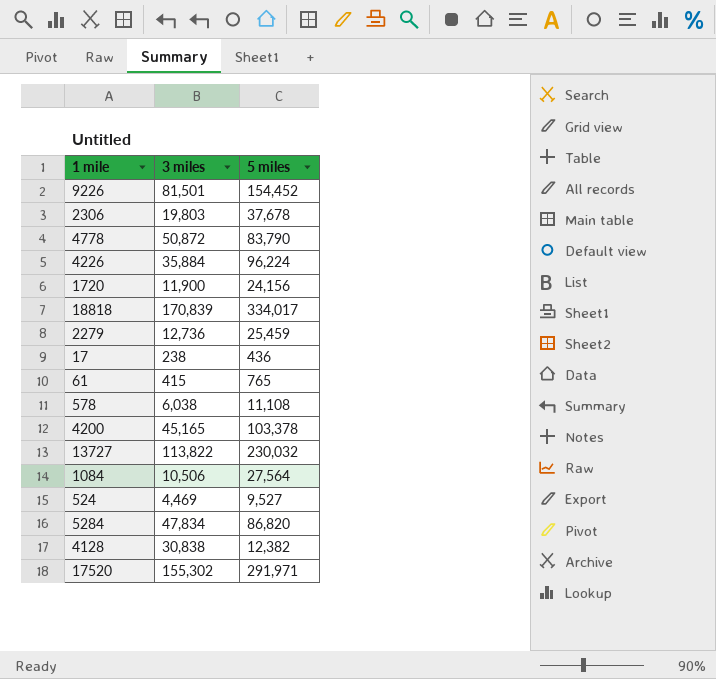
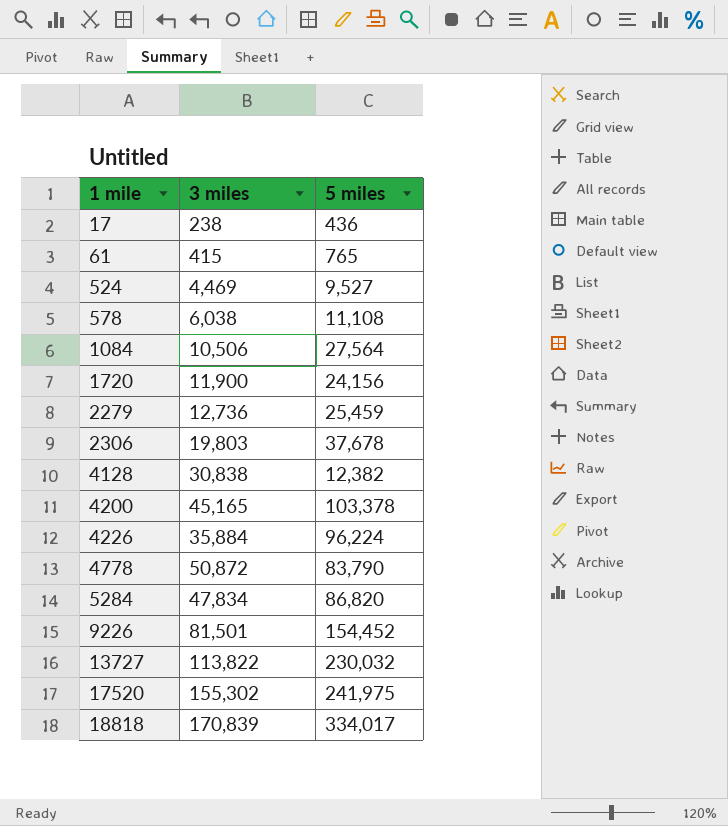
row order: none -> 1 mile ascending
17520 | 5 miles: 291,971 -> 241,975

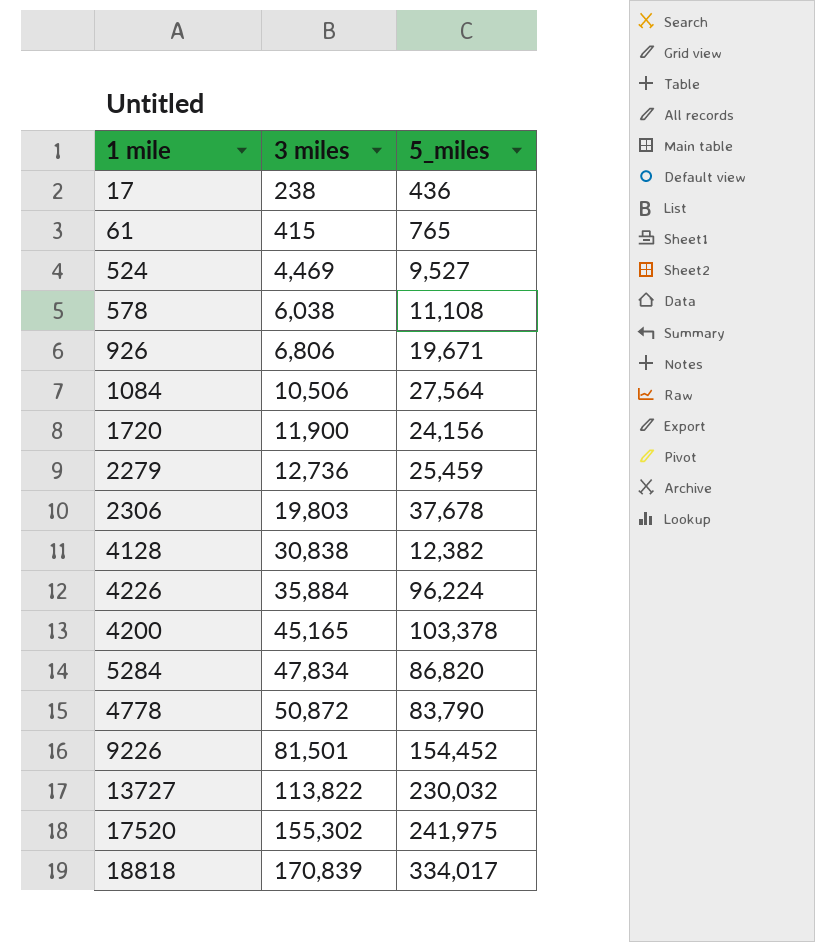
row order: 1 mile ascending -> 3 miles ascending
column name: 5 miles -> 5_miles
row 926: none -> 6,806 | 19,671

